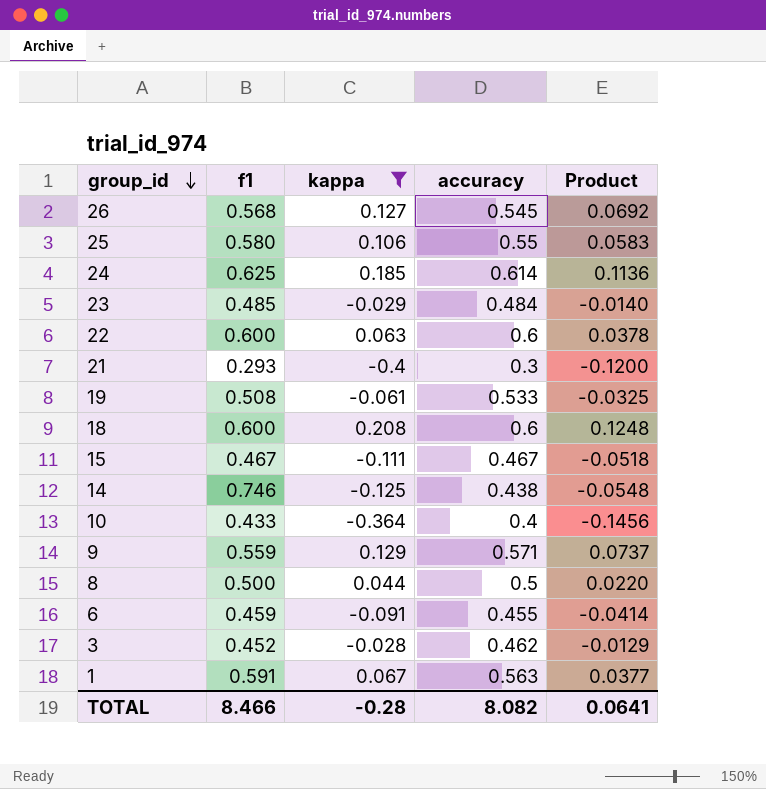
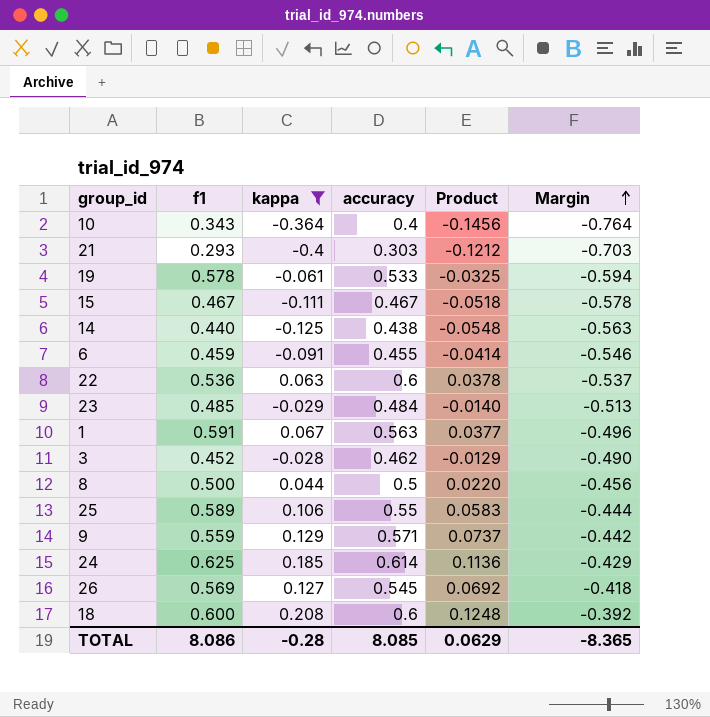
row order: group_id descending -> Margin ascending
column Margin | formula: none -> [kappa] - [accuracy]
10 | f1: 0.433 -> 0.343
21 | accuracy: 0.3 -> 0.303
21 | Product: -0.1200 -> -0.1212
19 | f1: 0.508 -> 0.578
14 | f1: 0.746 -> 0.440
22 | f1: 0.600 -> 0.536
25 | f1: 0.580 -> 0.589
26 | f1: 0.568 -> 0.569
TOTAL | f1: 8.466 -> 8.086
TOTAL | accuracy: 8.082 -> 8.085
TOTAL | Product: 0.0641 -> 0.0629

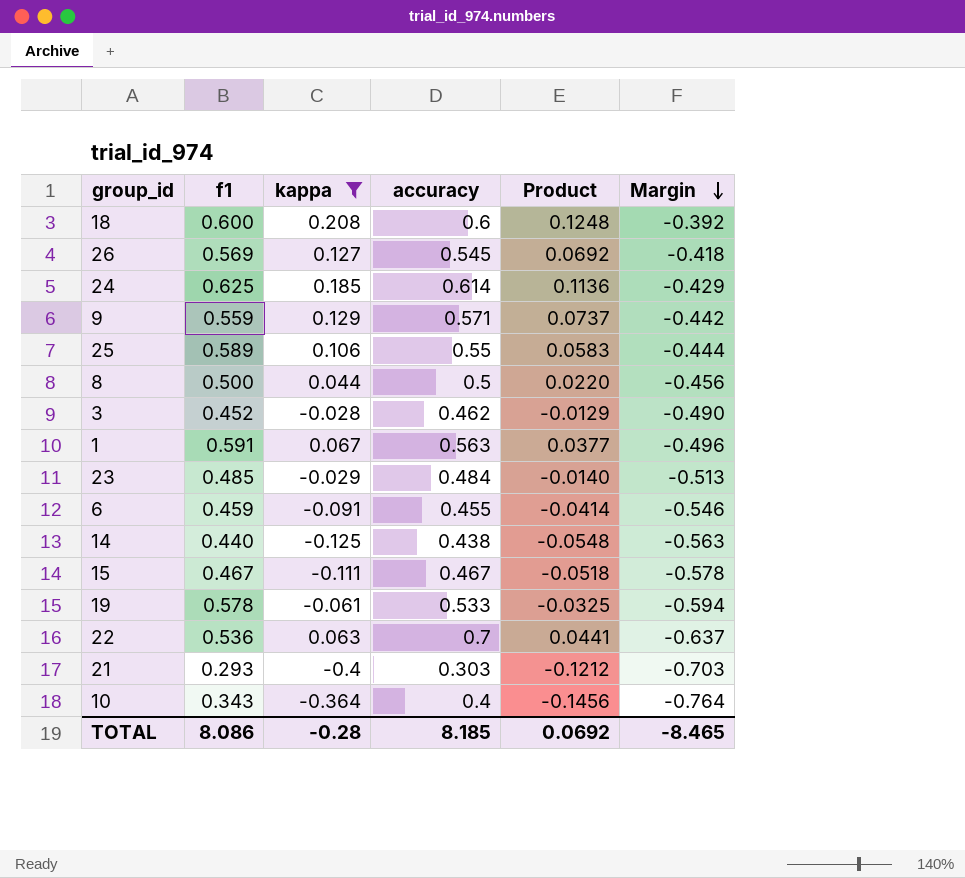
row order: Margin ascending -> Margin descending
22 | accuracy: 0.6 -> 0.7
22 | Product: 0.0378 -> 0.0441
22 | Margin: -0.537 -> -0.637
TOTAL | accuracy: 8.085 -> 8.185
TOTAL | Product: 0.0629 -> 0.0692
TOTAL | Margin: -8.365 -> -8.465

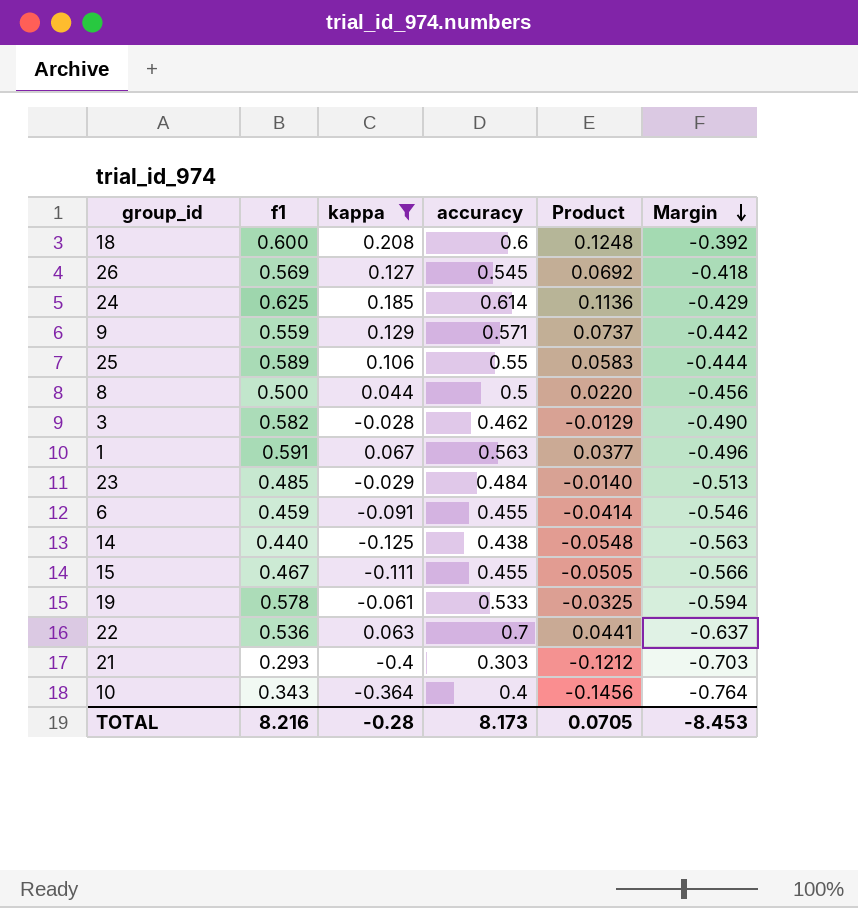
3 | f1: 0.452 -> 0.582
15 | accuracy: 0.467 -> 0.455
15 | Product: -0.0518 -> -0.0505
15 | Margin: -0.578 -> -0.566
TOTAL | f1: 8.086 -> 8.216
TOTAL | accuracy: 8.185 -> 8.173
TOTAL | Product: 0.0692 -> 0.0705
TOTAL | Margin: -8.465 -> -8.453

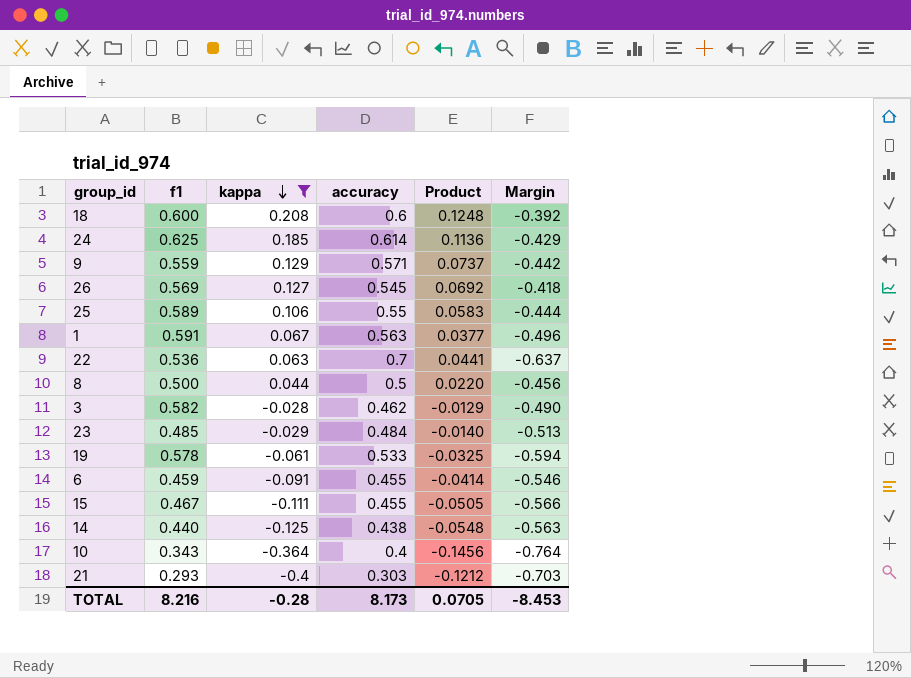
row order: Margin descending -> kappa descending

